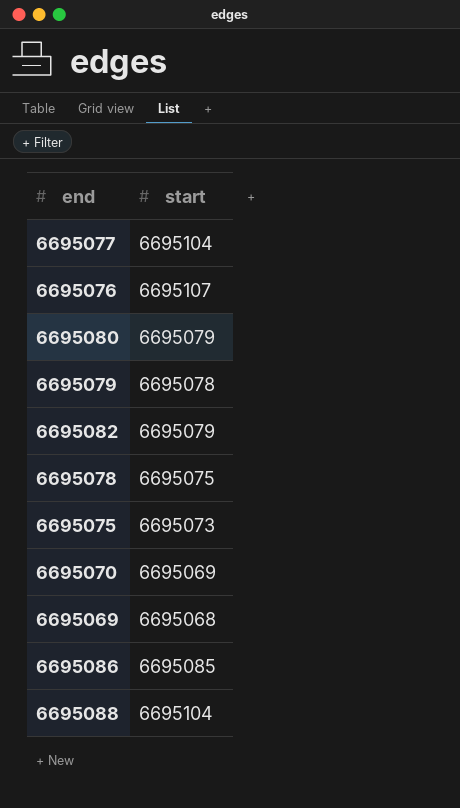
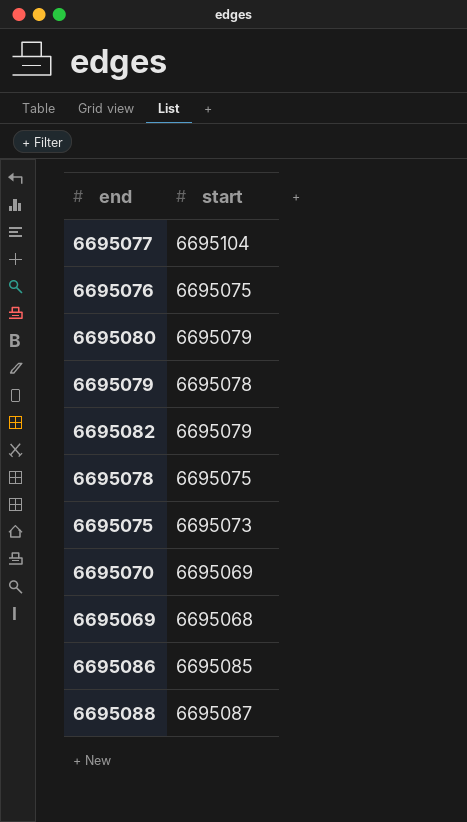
6695076 | start: 6695107 -> 6695075
6695088 | start: 6695104 -> 6695087

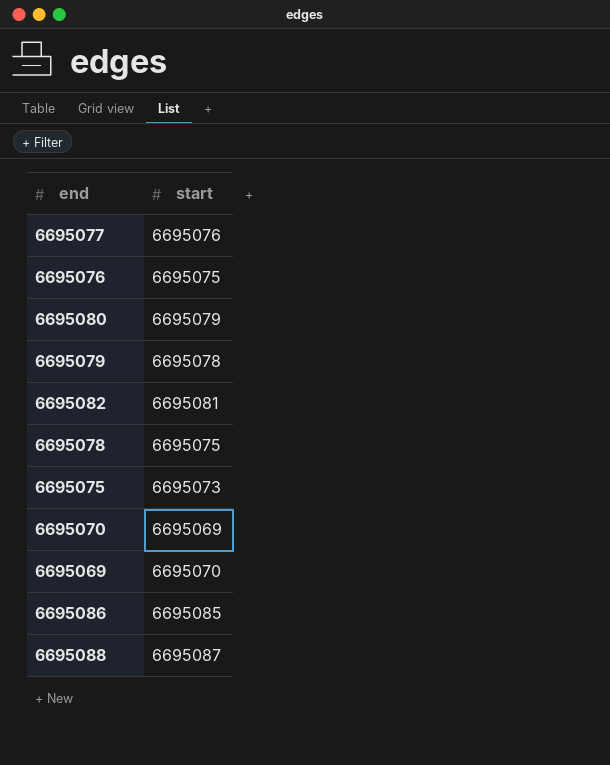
6695077 | start: 6695104 -> 6695076
6695082 | start: 6695079 -> 6695081
6695069 | start: 6695068 -> 6695070

